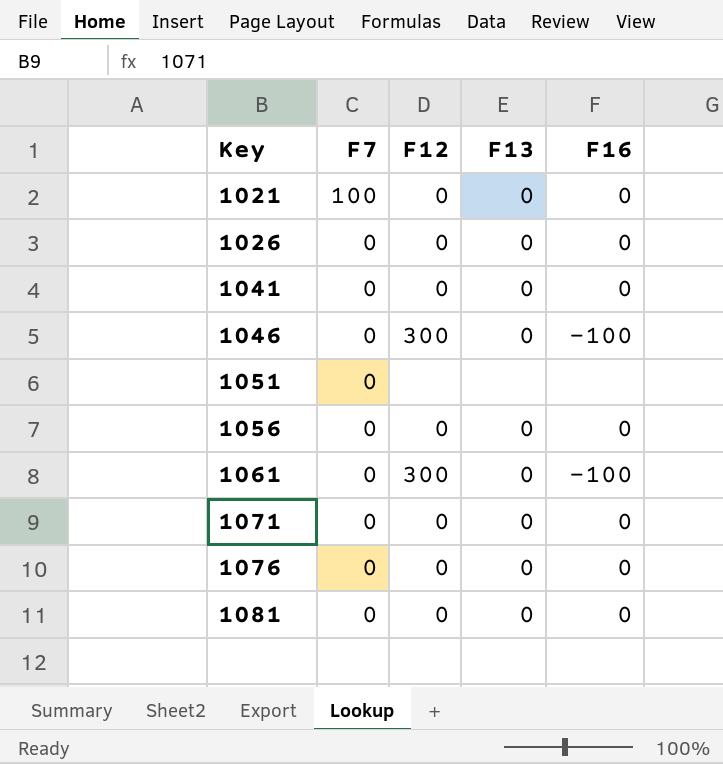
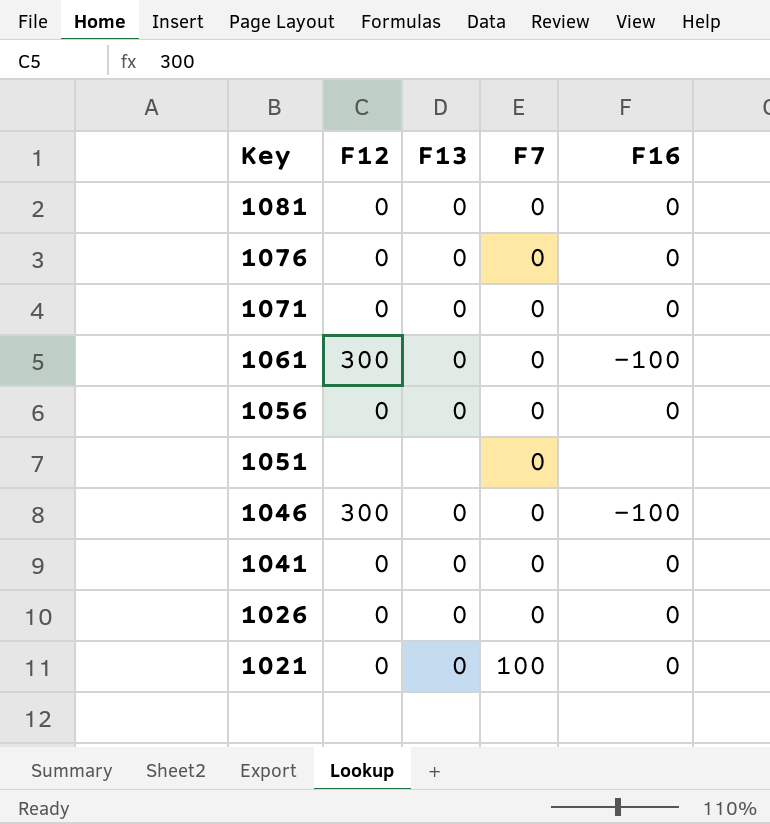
row order: Key ascending -> Key descending
column F7 | position: 2 -> 4

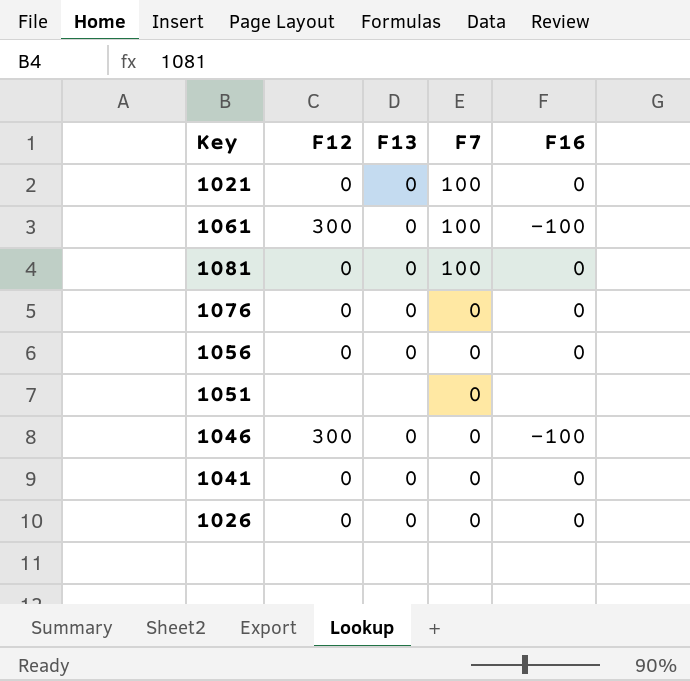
row order: Key descending -> F7 descending
row 1071: 0 | 0 | 0 | 0 -> none
1061 | F7: 0 -> 100
1081 | F7: 0 -> 100

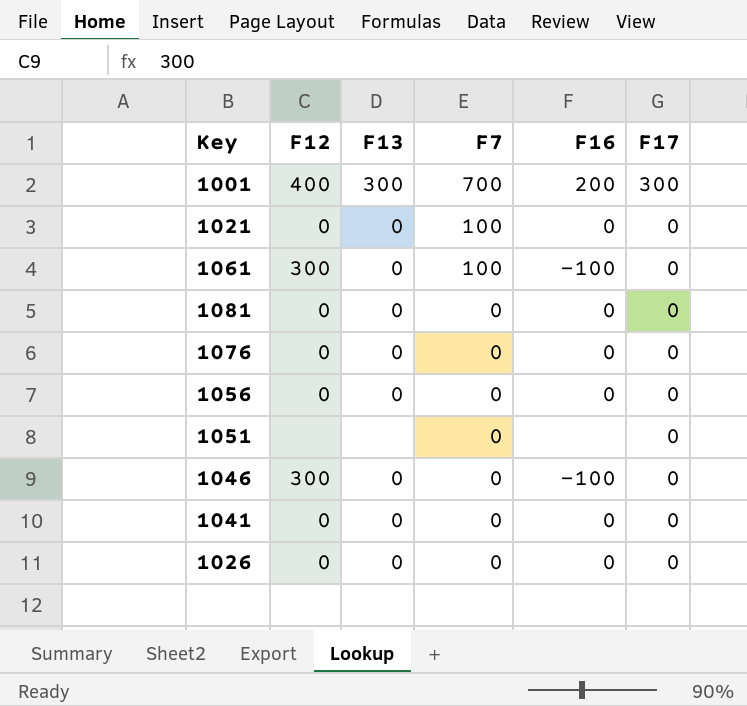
column F17 | position: none -> 6
row 1001: none -> 400 | 300 | 700 | 200 | 300
1081 | F7: 100 -> 0

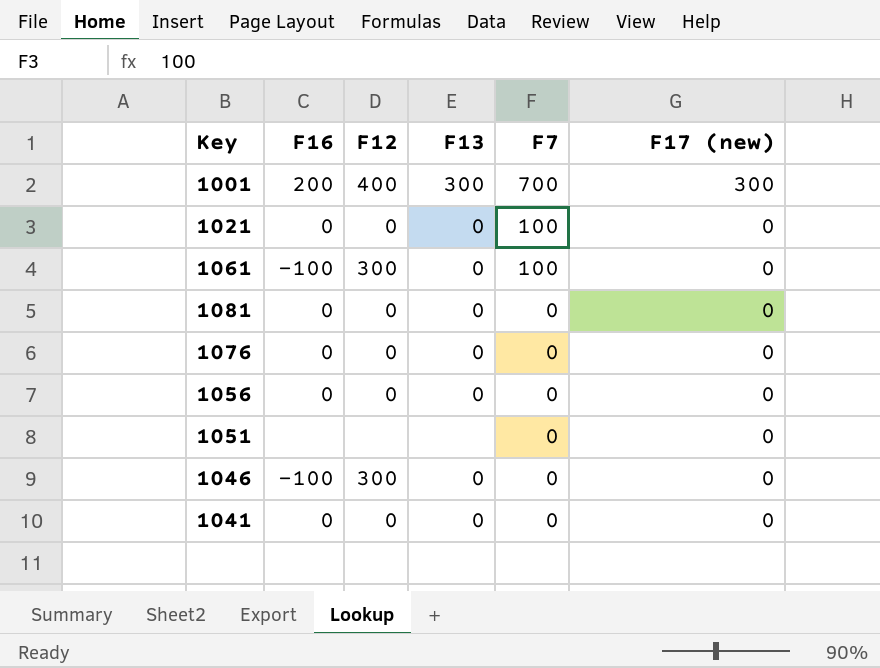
column F16 | position: 5 -> 2
column name: F17 -> F17 (new)
row 1026: 0 | 0 | 0 | 0 | 0 -> none

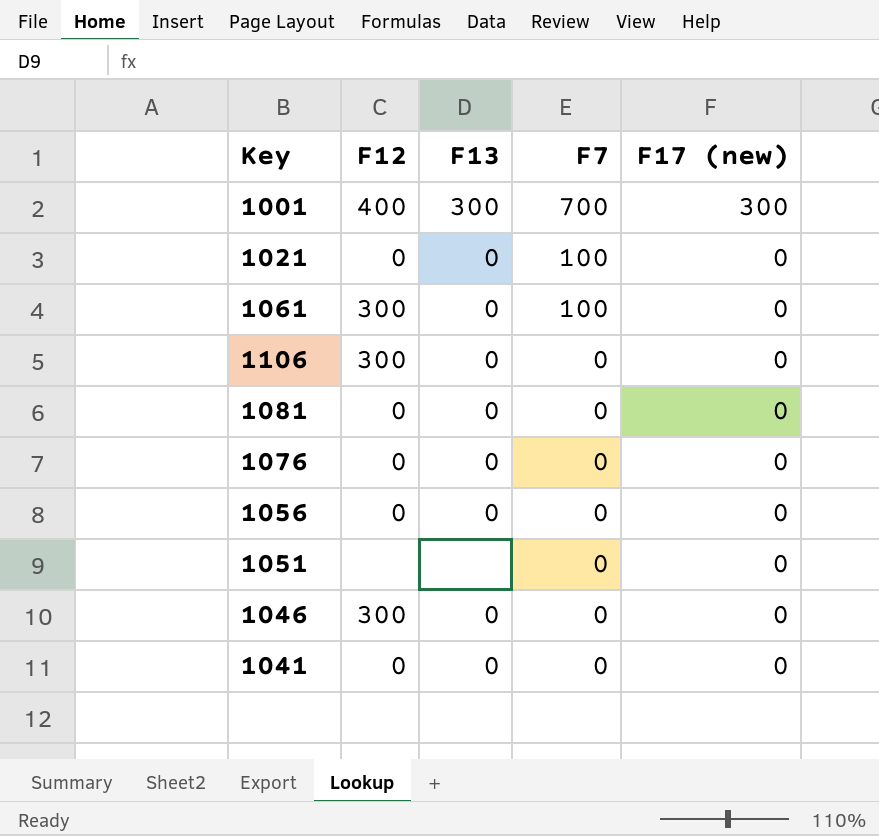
column F16 | position: 2 -> none
row 1106: none -> 300 | 0 | 0 | 0

